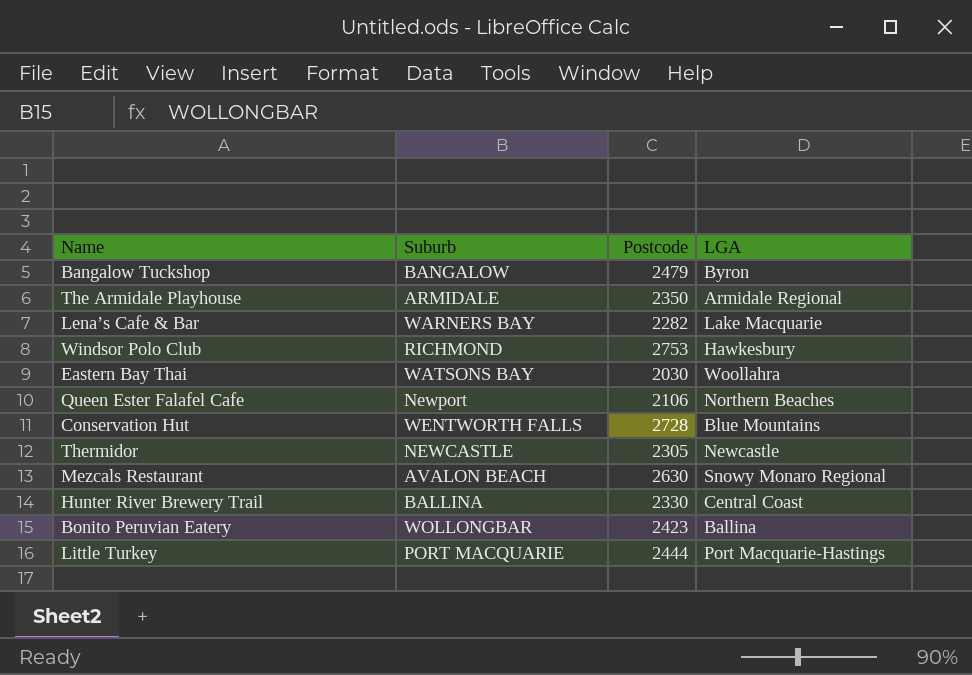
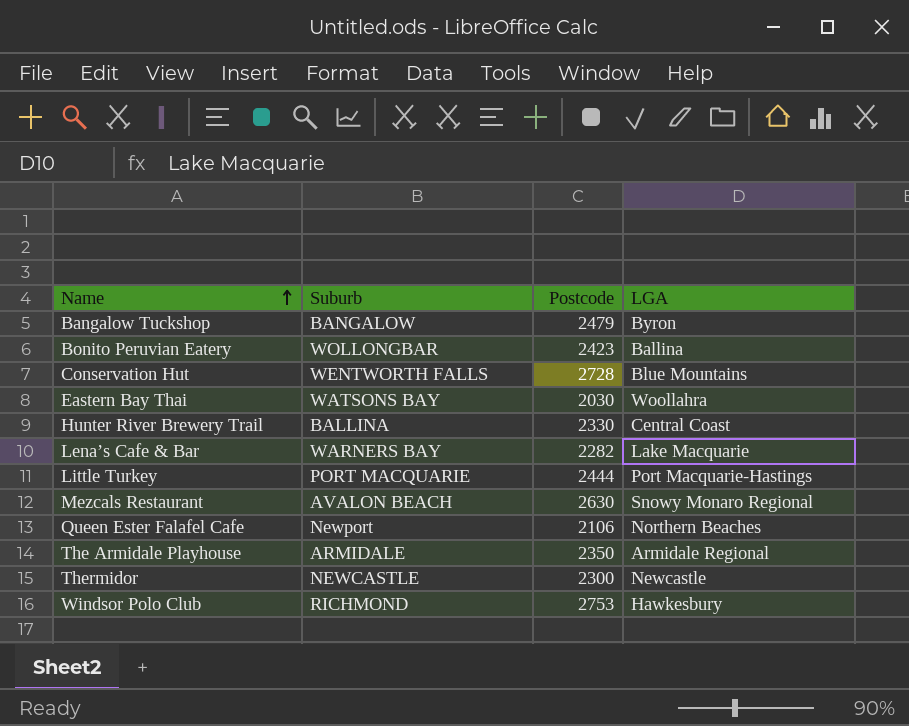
row order: none -> Name ascending
Thermidor | Postcode: 2305 -> 2300

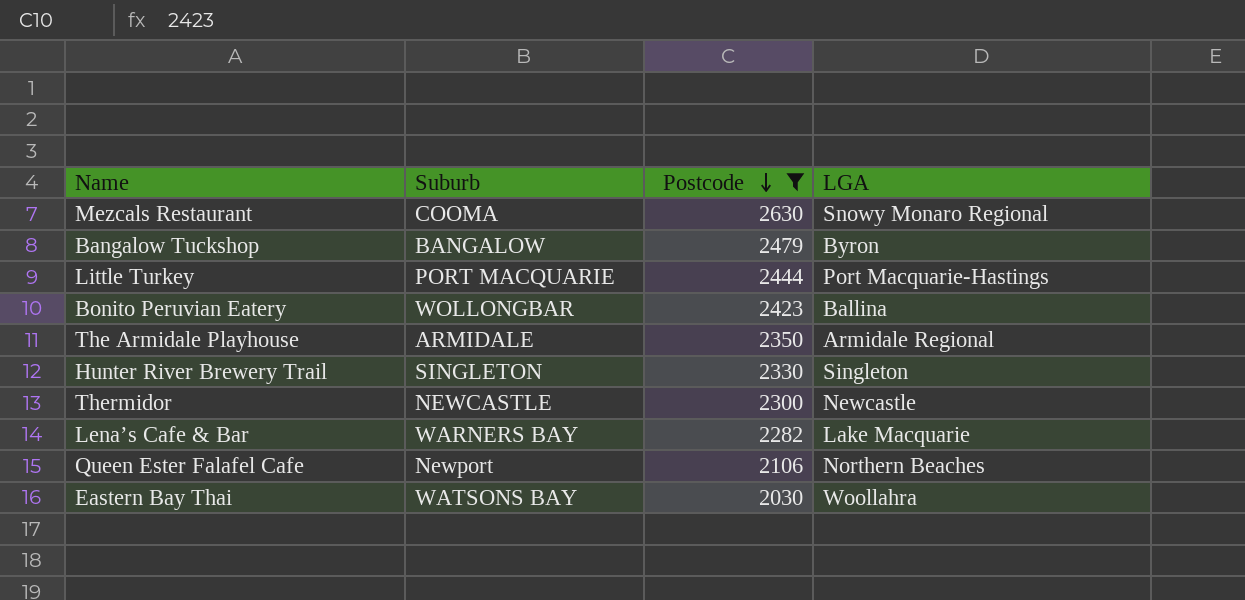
filter: none -> Postcode <= 2630
row order: Name ascending -> Postcode descending
Mezcals Restaurant | Suburb: AVALON BEACH -> COOMA
Hunter River Brewery Trail | Suburb: BALLINA -> SINGLETON
Hunter River Brewery Trail | LGA: Central Coast -> Singleton

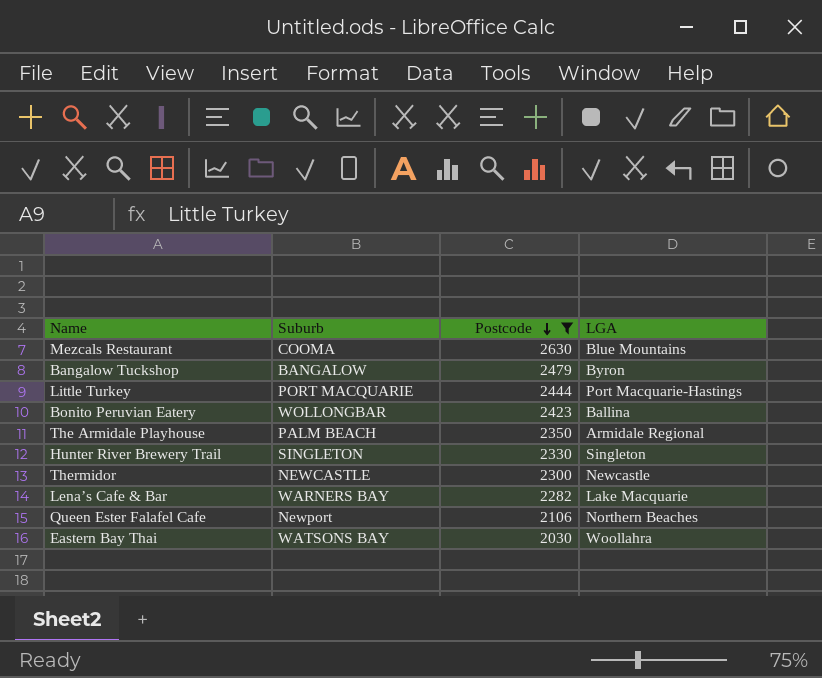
Mezcals Restaurant | LGA: Snowy Monaro Regional -> Blue Mountains
The Armidale Playhouse | Suburb: ARMIDALE -> PALM BEACH

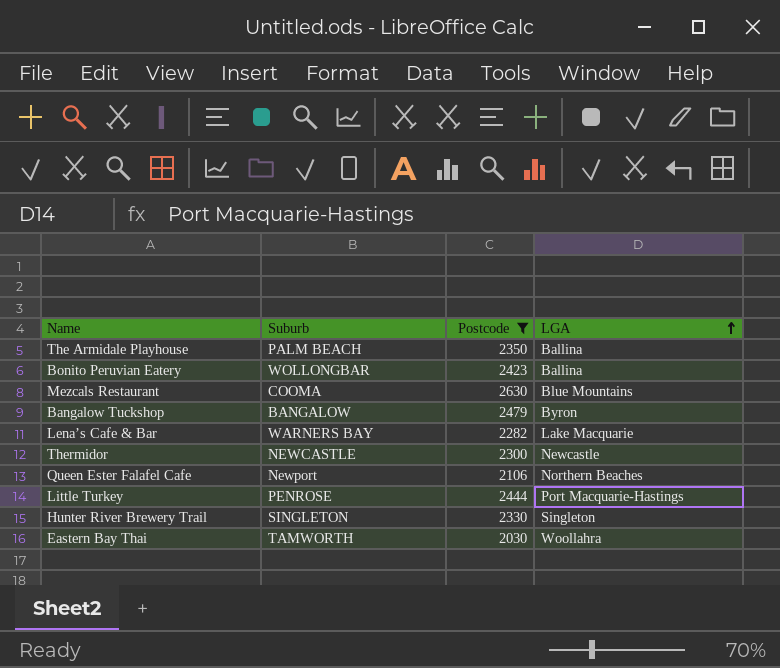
row order: Postcode descending -> LGA ascending
The Armidale Playhouse | LGA: Armidale Regional -> Ballina
Little Turkey | Suburb: PORT MACQUARIE -> PENROSE
Eastern Bay Thai | Suburb: WATSONS BAY -> TAMWORTH

